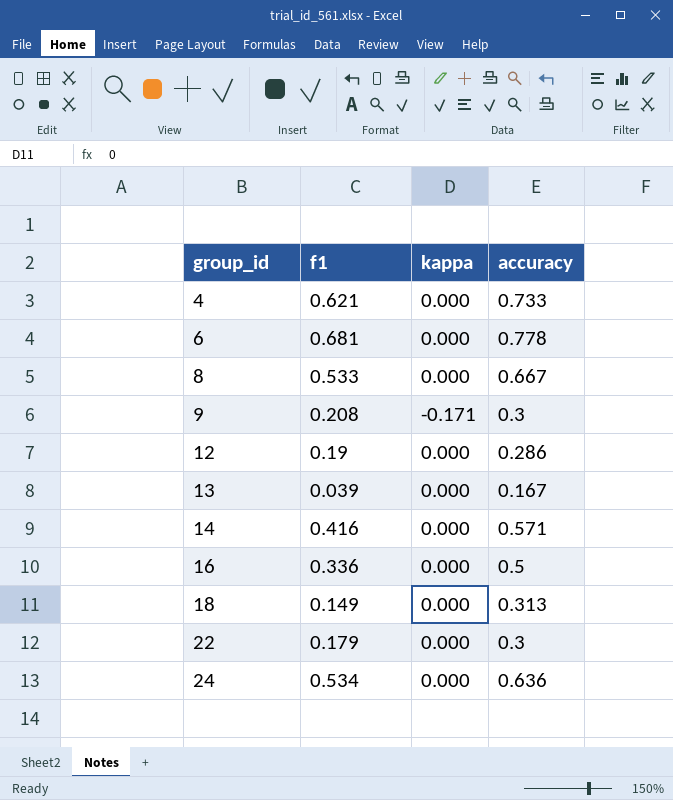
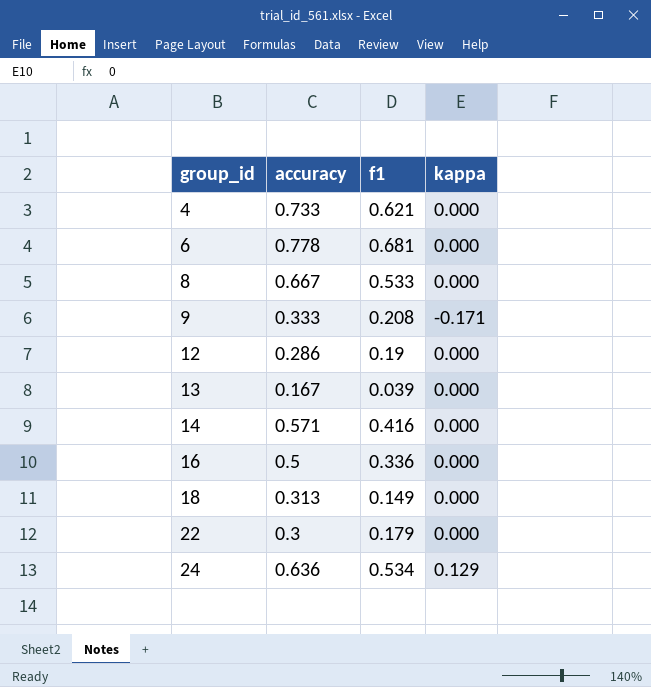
column accuracy | position: 4 -> 2
9 | accuracy: 0.3 -> 0.333
24 | kappa: 0.000 -> 0.129

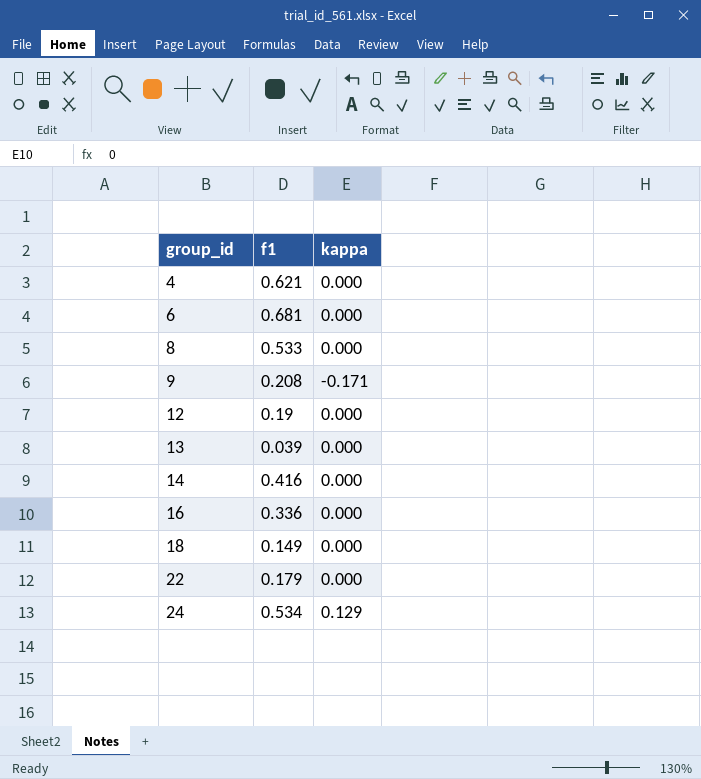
column accuracy | position: 2 -> none

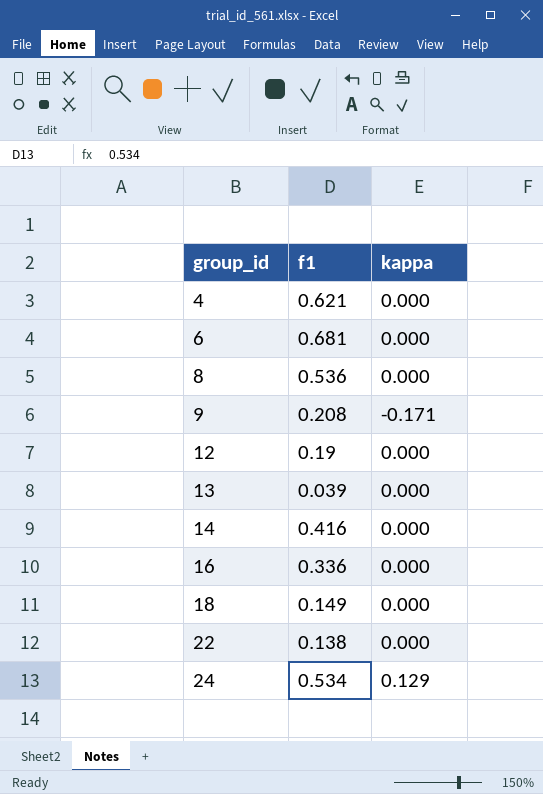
8 | f1: 0.533 -> 0.536
22 | f1: 0.179 -> 0.138

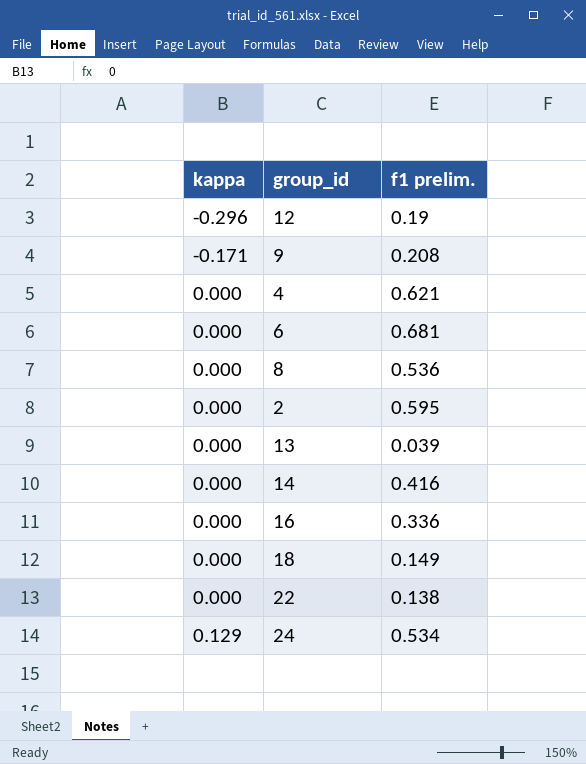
row order: group_id ascending -> kappa ascending
column kappa | position: 3 -> 1
column name: f1 -> f1 prelim.
12 | kappa: 0.000 -> -0.296
row 2: none -> 0.000 | 0.595

